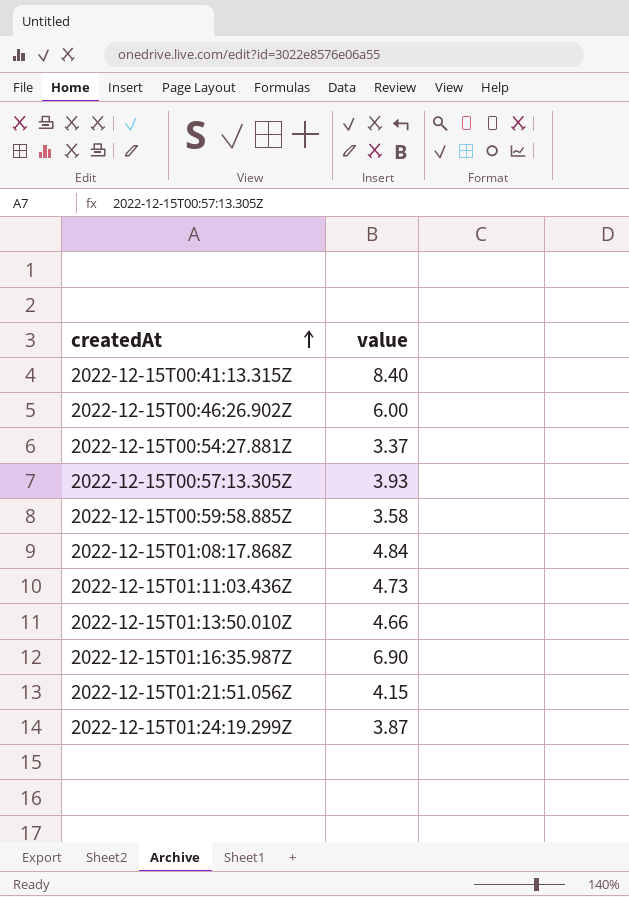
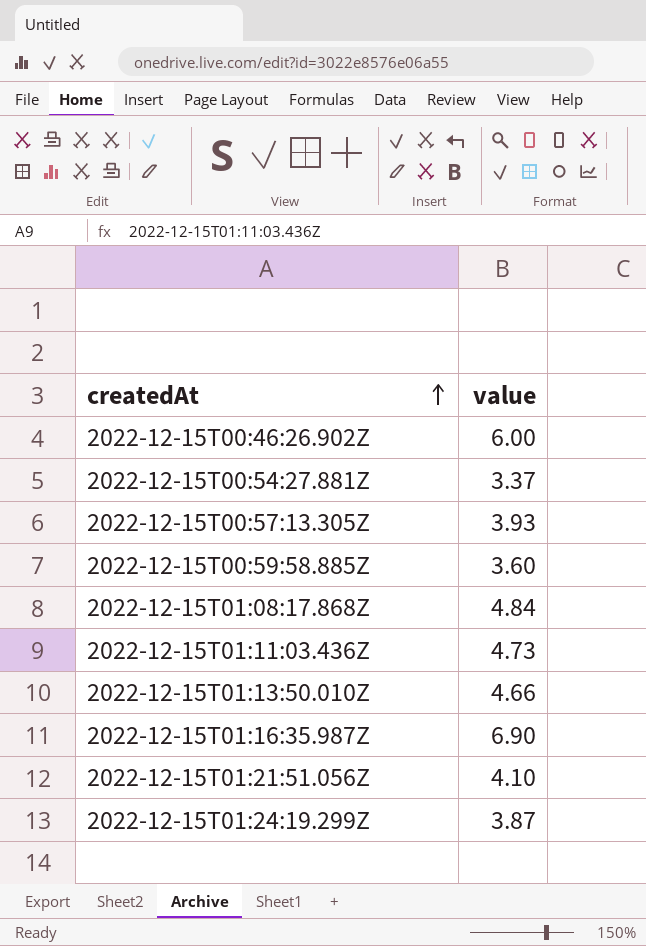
row 2022-12-15T00:41:13.315Z: 8.40 -> none
2022-12-15T00:59:58.885Z | value: 3.58 -> 3.60
2022-12-15T01:21:51.056Z | value: 4.15 -> 4.10

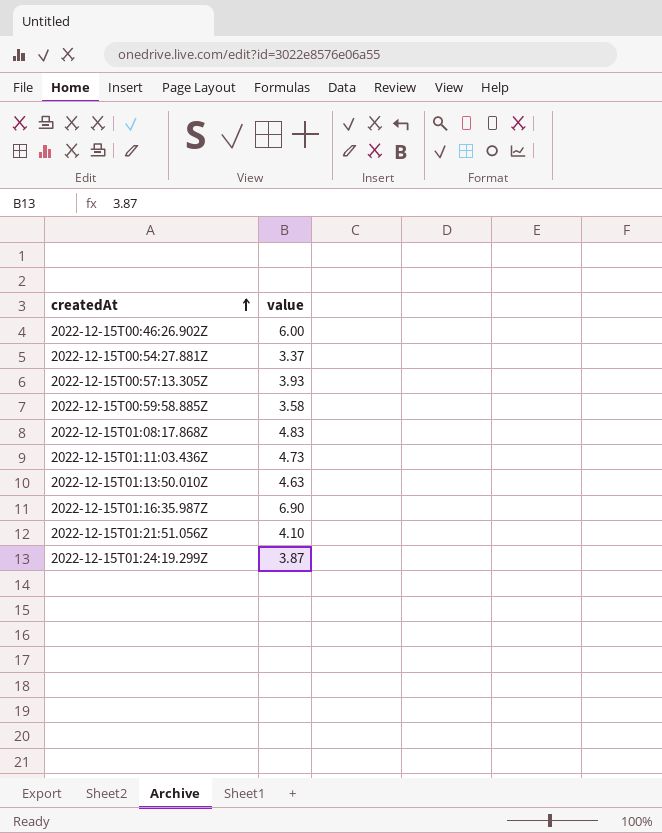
2022-12-15T00:59:58.885Z | value: 3.60 -> 3.58
2022-12-15T01:08:17.868Z | value: 4.84 -> 4.83
2022-12-15T01:13:50.010Z | value: 4.66 -> 4.63

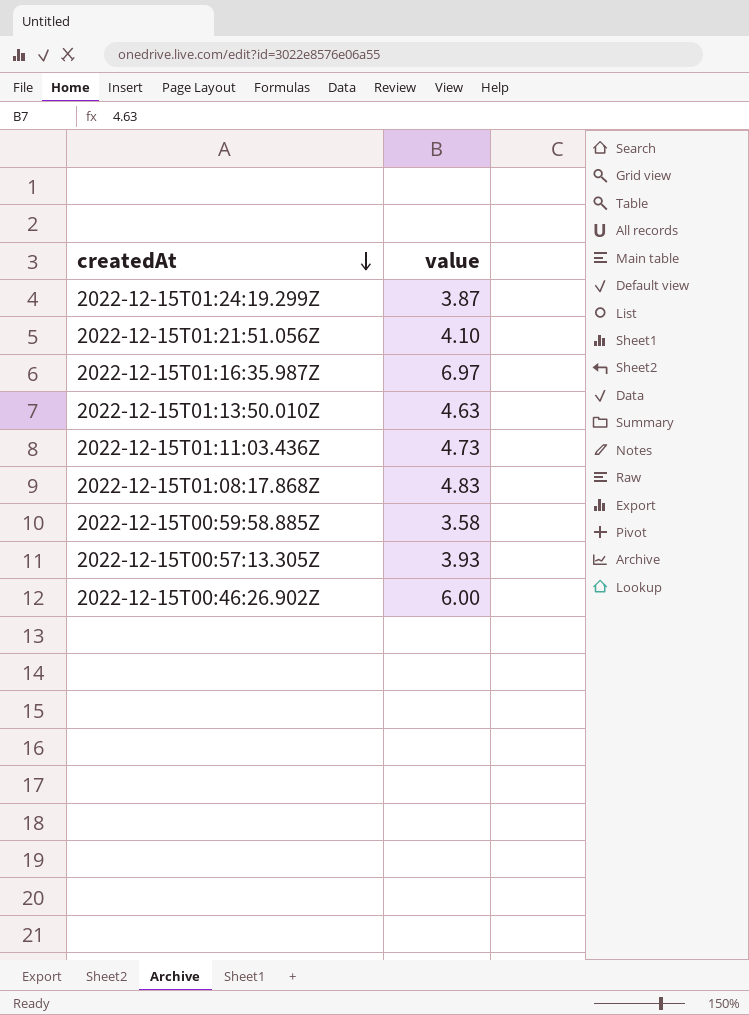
row order: createdAt ascending -> createdAt descending
row 2022-12-15T00:54:27.881Z: 3.37 -> none
2022-12-15T01:16:35.987Z | value: 6.90 -> 6.97

